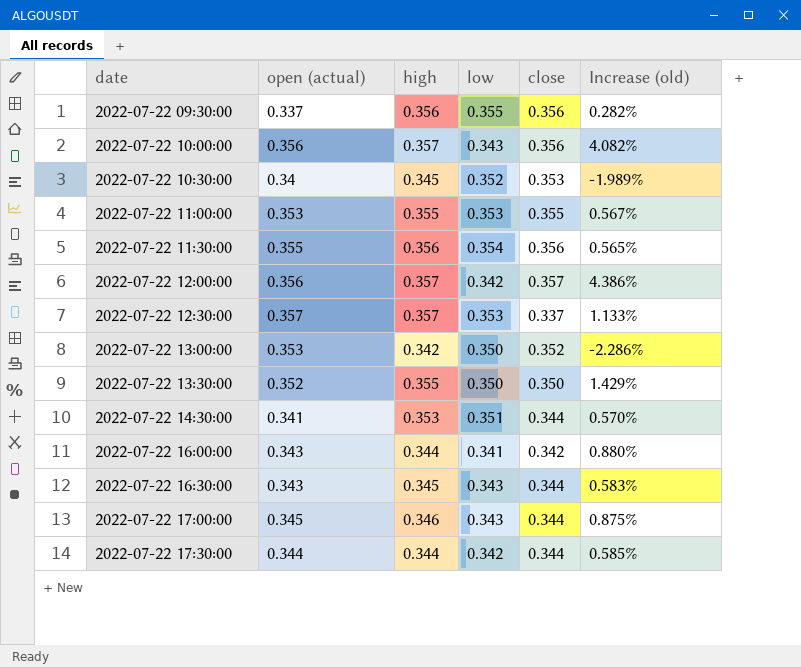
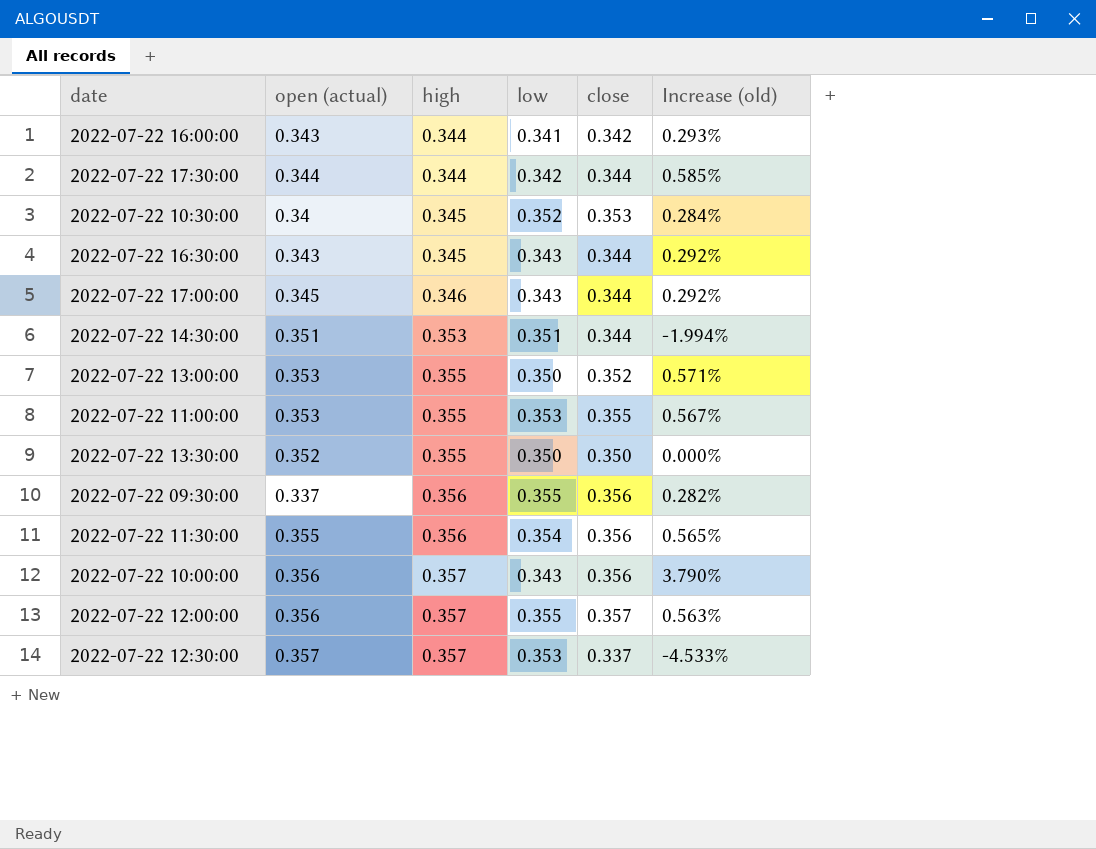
row order: date ascending -> high ascending
column Increase (old) | formula: ([high] - [low]) / [low] -> ([close] - [low]) / [low]
2022-07-22 14:30:00 | open (actual): 0.341 -> 0.351
2022-07-22 13:00:00 | high: 0.342 -> 0.355
2022-07-22 12:00:00 | low: 0.342 -> 0.355

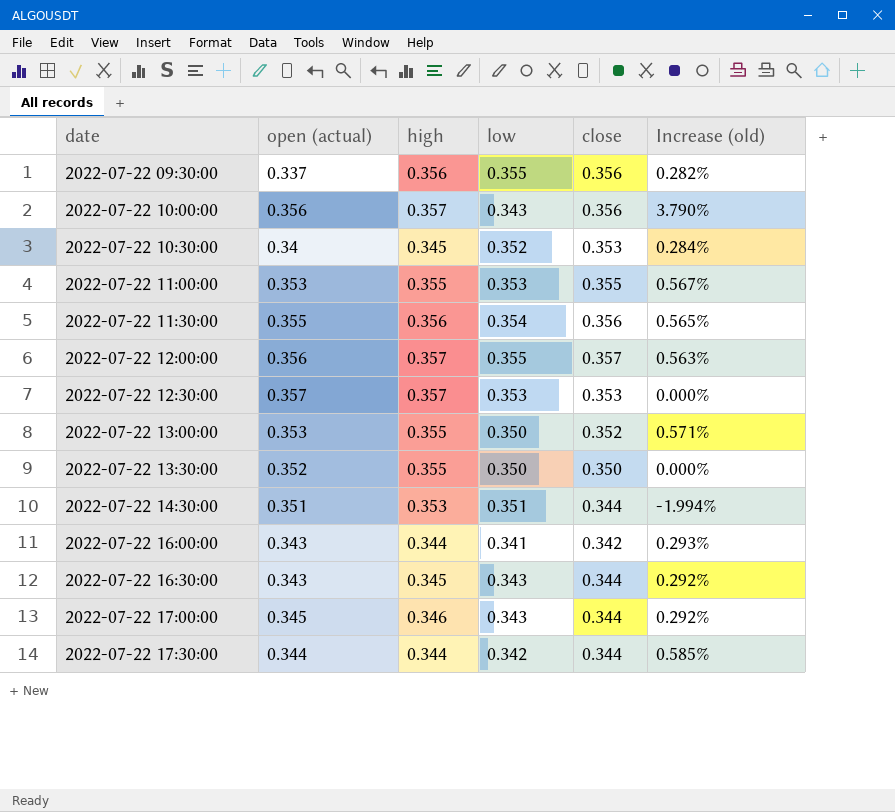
row order: high ascending -> date ascending
2022-07-22 12:30:00 | close: 0.337 -> 0.353
2022-07-22 12:30:00 | Increase (old): -4.533% -> 0.000%

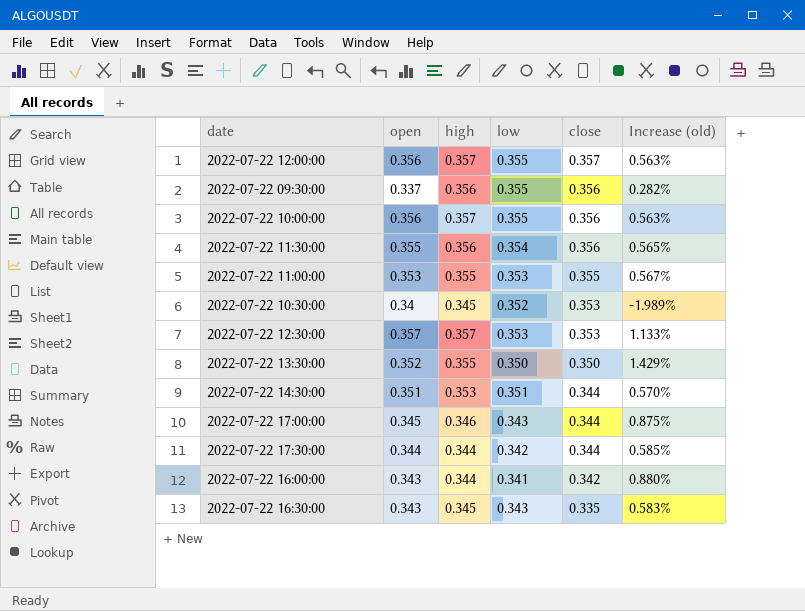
row order: date ascending -> close descending
column name: open (actual) -> open
column Increase (old) | formula: ([close] - [low]) / [low] -> ([high] - [low]) / [low]
row 2022-07-22 13:00:00: 0.353 | 0.355 | 0.350 | 0.352 | 0.571% -> none
2022-07-22 10:00:00 | low: 0.343 -> 0.355
2022-07-22 16:30:00 | close: 0.344 -> 0.335

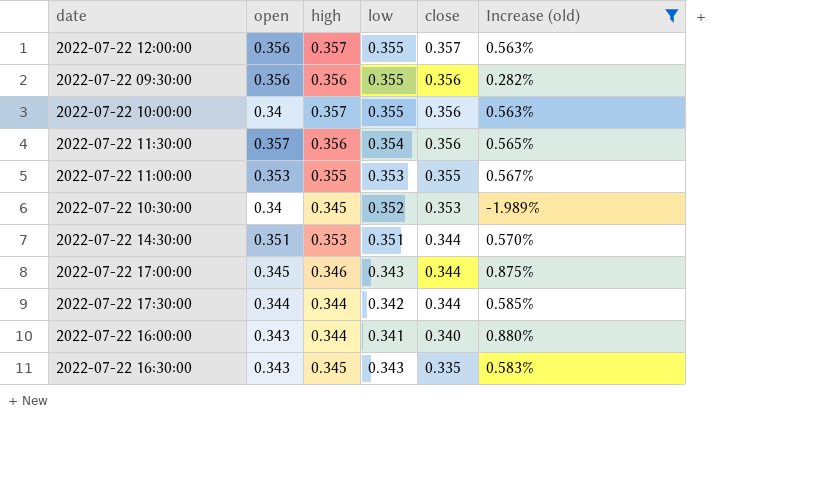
filter: none -> Increase (old) <= 0.880%
2022-07-22 09:30:00 | open: 0.337 -> 0.356
2022-07-22 10:00:00 | open: 0.356 -> 0.34
2022-07-22 11:30:00 | open: 0.355 -> 0.357
2022-07-22 16:00:00 | close: 0.342 -> 0.340

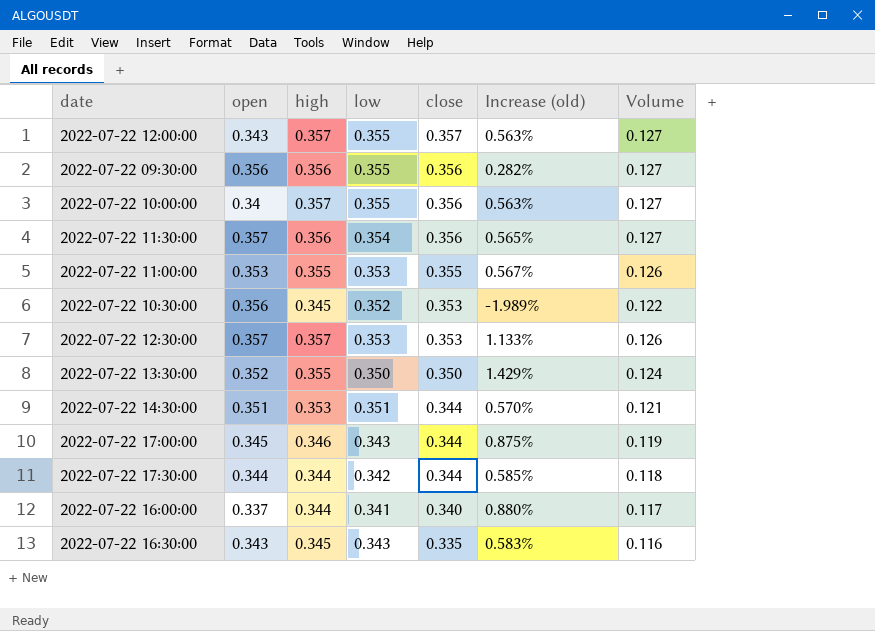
filter: Increase (old) <= 0.880% -> none
column Volume | formula: none -> [high] * [close]
2022-07-22 12:00:00 | open: 0.356 -> 0.343
2022-07-22 10:30:00 | open: 0.34 -> 0.356
2022-07-22 16:00:00 | open: 0.343 -> 0.337

